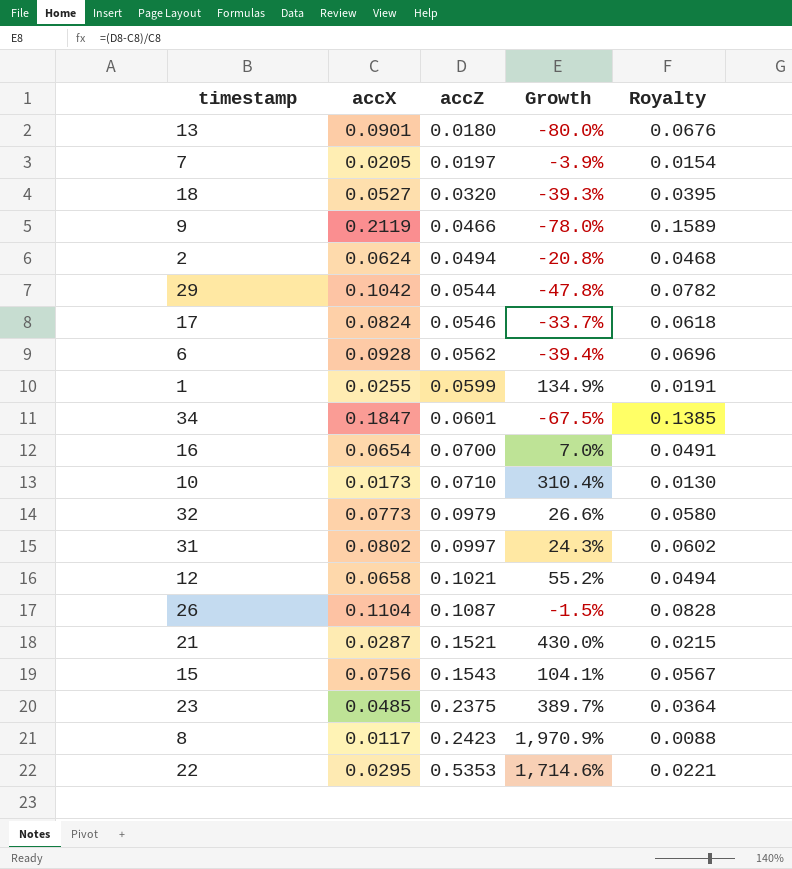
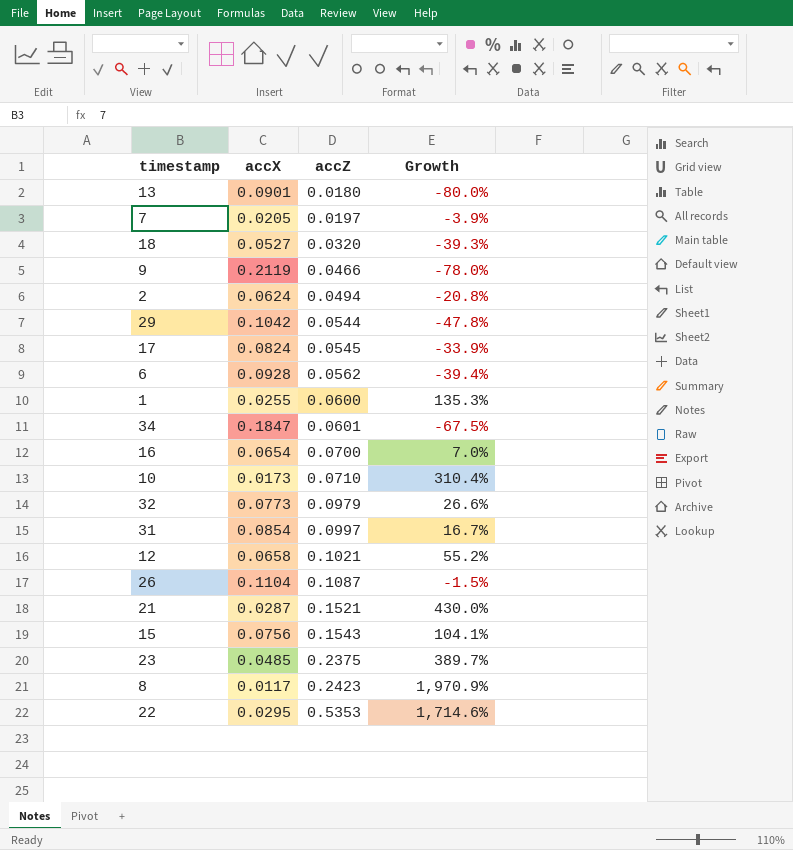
column Royalty | formula: [accX] * 0.75 -> none
17 | accZ: 0.0546 -> 0.0545
17 | Growth: -33.7% -> -33.9%
1 | accZ: 0.0599 -> 0.0600
1 | Growth: 134.9% -> 135.3%
31 | accX: 0.0802 -> 0.0854
31 | Growth: 24.3% -> 16.7%

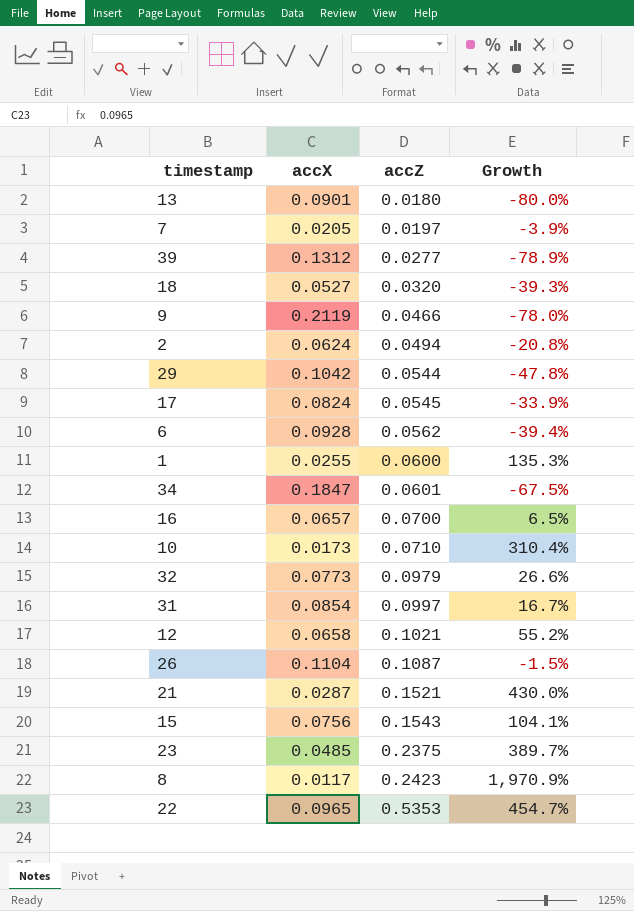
row 39: none -> 0.1312 | 0.0277 | -78.9%
16 | accX: 0.0654 -> 0.0657
16 | Growth: 7.0% -> 6.5%
22 | accX: 0.0295 -> 0.0965
22 | Growth: 1,714.6% -> 454.7%

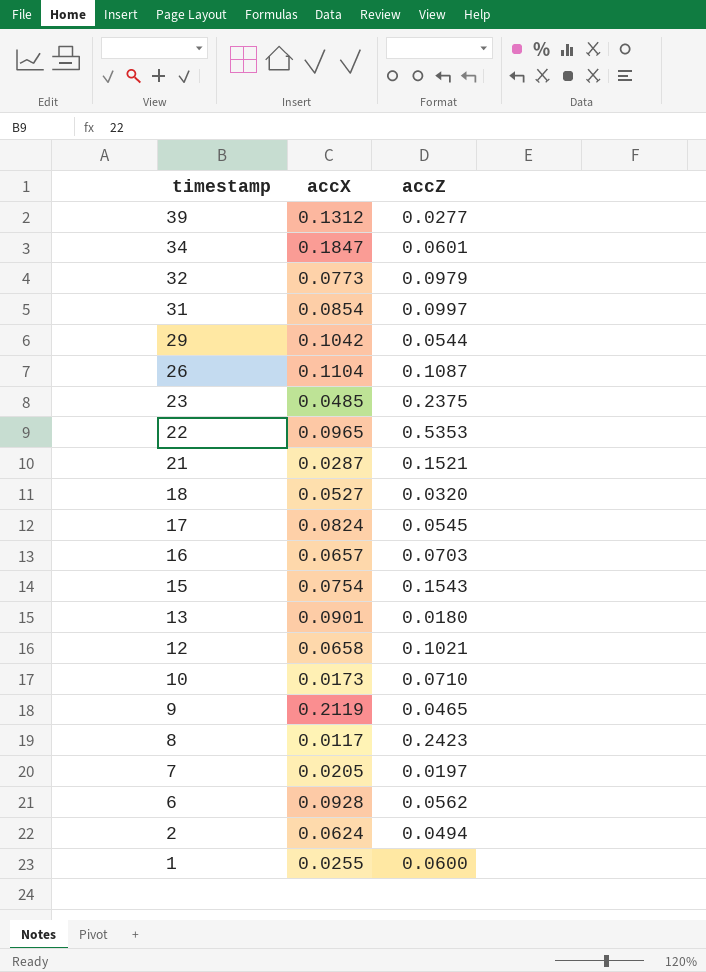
row order: accZ ascending -> timestamp descending
column Growth | formula: ([accZ] - [accX]) / [accX] -> none
16 | accZ: 0.0700 -> 0.0703
15 | accX: 0.0756 -> 0.0754
9 | accZ: 0.0466 -> 0.0465

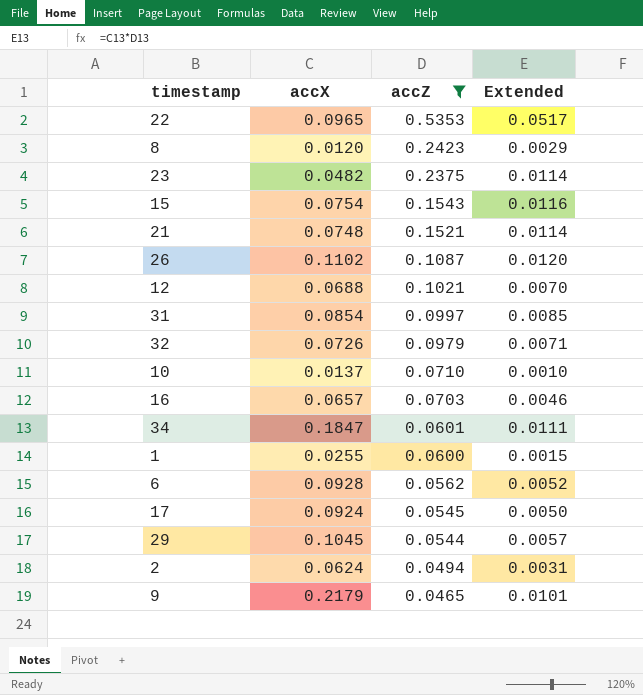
filter: none -> accZ >= 0.0465
row order: timestamp descending -> accZ descending
column Extended | formula: none -> [accX] * [accZ]
8 | accX: 0.0117 -> 0.0120
23 | accX: 0.0485 -> 0.0482
21 | accX: 0.0287 -> 0.0748
26 | accX: 0.1104 -> 0.1102
12 | accX: 0.0658 -> 0.0688
32 | accX: 0.0773 -> 0.0726
10 | accX: 0.0173 -> 0.0137
17 | accX: 0.0824 -> 0.0924
29 | accX: 0.1042 -> 0.1045
9 | accX: 0.2119 -> 0.2179

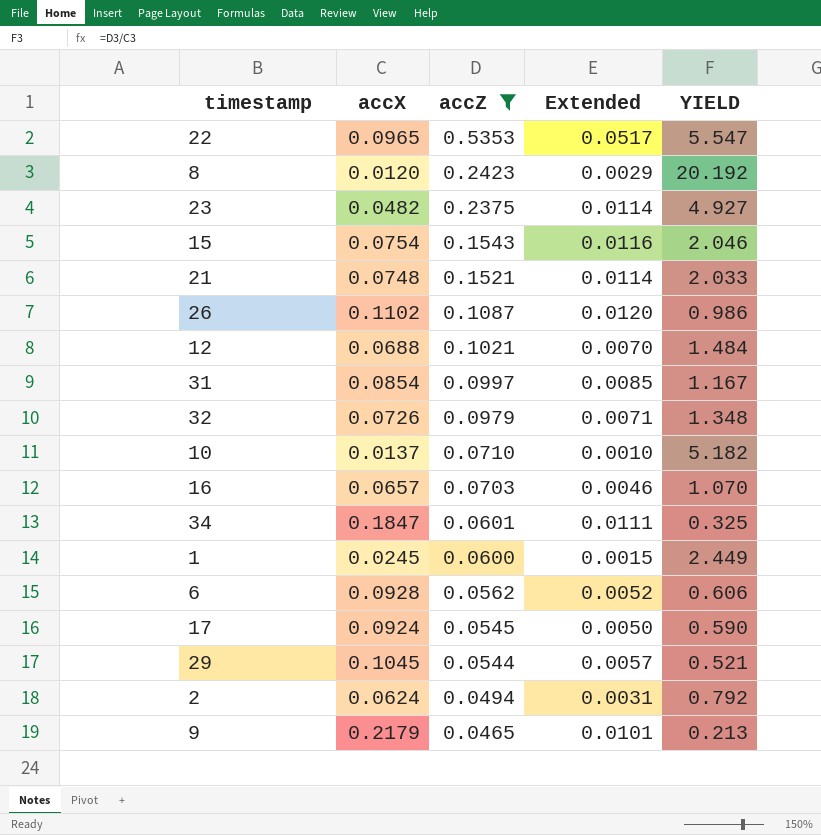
column YIELD | formula: none -> [accZ] / [accX]
1 | accX: 0.0255 -> 0.0245

